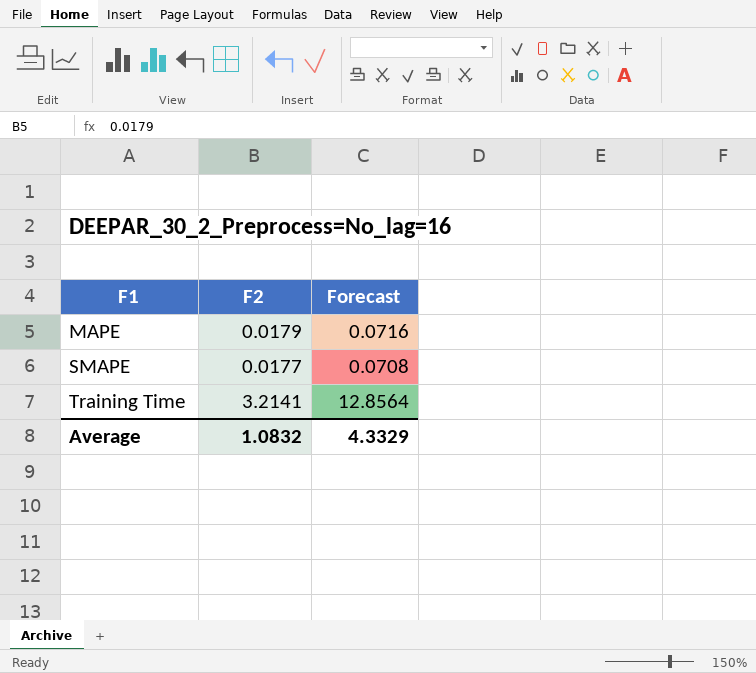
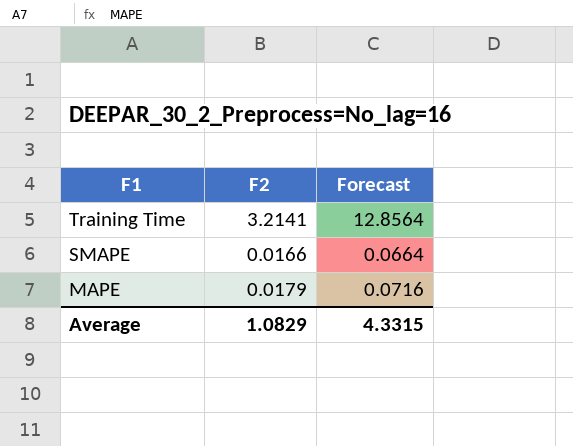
row order: F1 ascending -> F1 descending
SMAPE | F2: 0.0177 -> 0.0166
SMAPE | Forecast: 0.0708 -> 0.0664
Average | F2: 1.0832 -> 1.0829
Average | Forecast: 4.3329 -> 4.3315

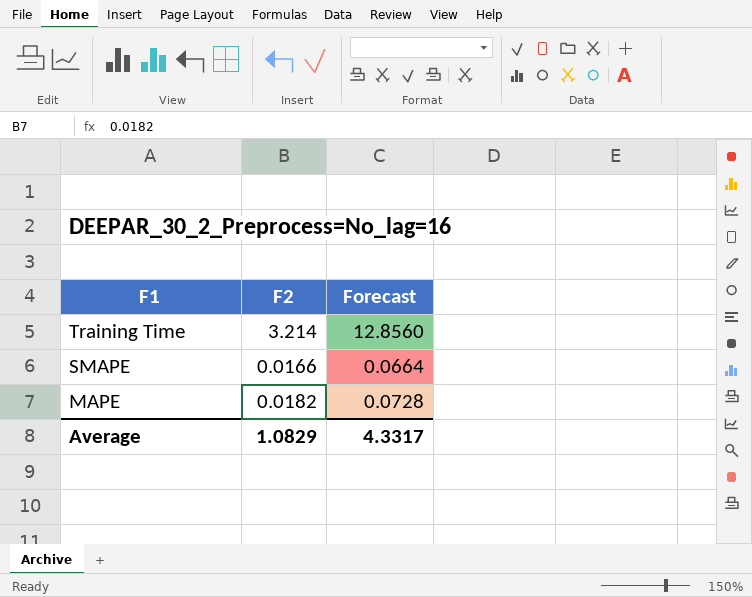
Training Time | F2: 3.2141 -> 3.214
Training Time | Forecast: 12.8564 -> 12.8560
MAPE | F2: 0.0179 -> 0.0182
MAPE | Forecast: 0.0716 -> 0.0728
Average | Forecast: 4.3315 -> 4.3317

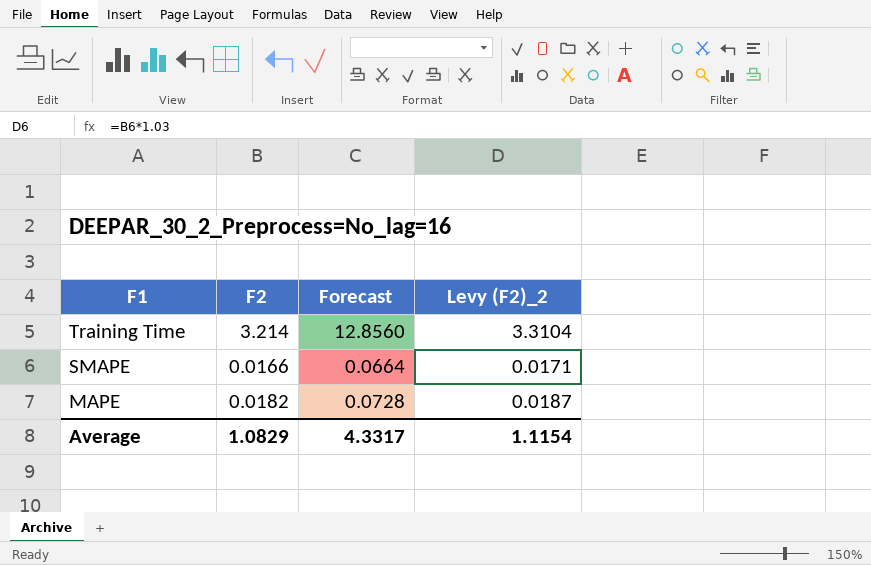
column Levy (F2)_2 | formula: none -> [F2] * 1.03

